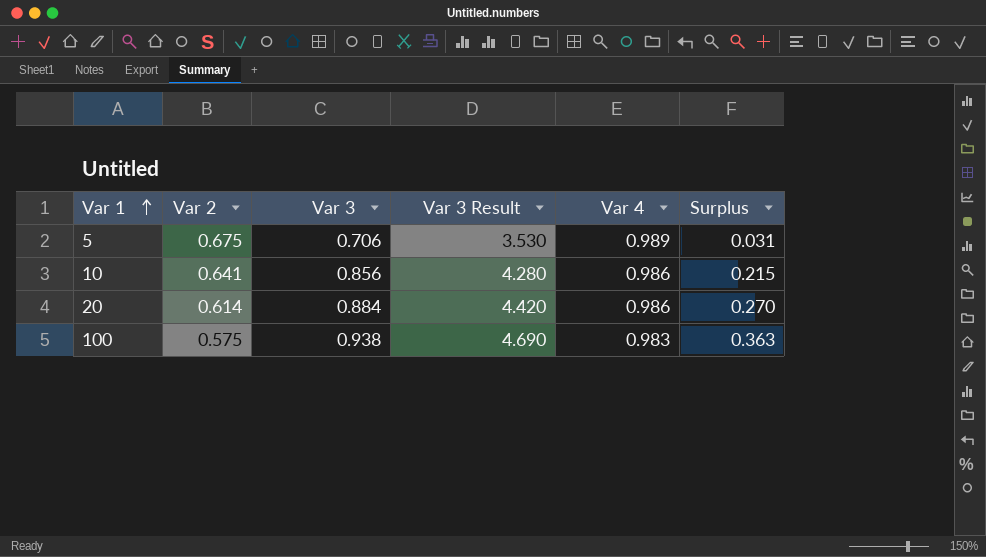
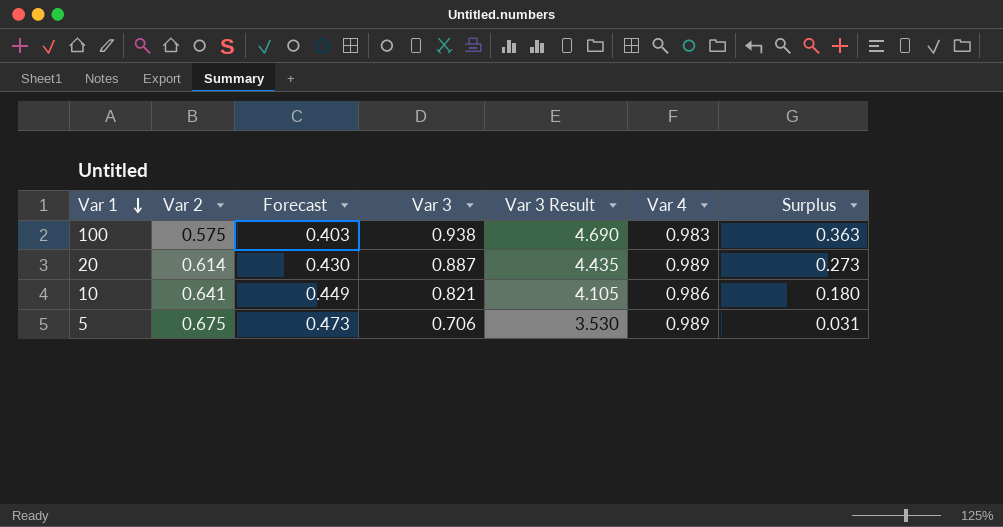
row order: Var 1 ascending -> Var 1 descending
column Forecast | formula: none -> [Var 2] * 0.7
20 | Var 3: 0.884 -> 0.887
20 | Var 3 Result: 4.420 -> 4.435
20 | Var 4: 0.986 -> 0.989
20 | Surplus: 0.270 -> 0.273
10 | Var 3: 0.856 -> 0.821
10 | Var 3 Result: 4.280 -> 4.105
10 | Surplus: 0.215 -> 0.180

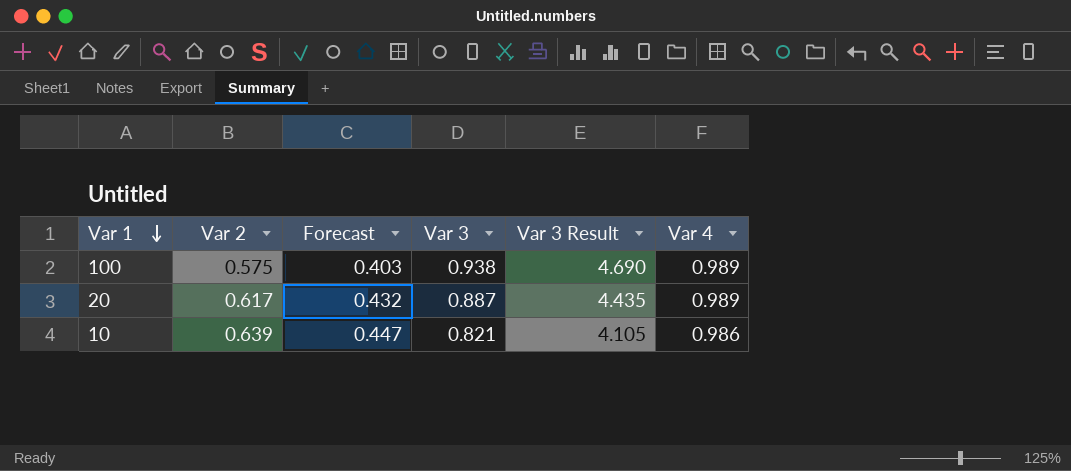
column Surplus | formula: [Var 3] - [Var 2] -> none
row 5: 0.675 | 0.473 | 0.706 | 3.530 | 0.989 | 0.031 -> none
100 | Var 4: 0.983 -> 0.989
20 | Var 2: 0.614 -> 0.617
20 | Forecast: 0.430 -> 0.432
10 | Var 2: 0.641 -> 0.639
10 | Forecast: 0.449 -> 0.447

